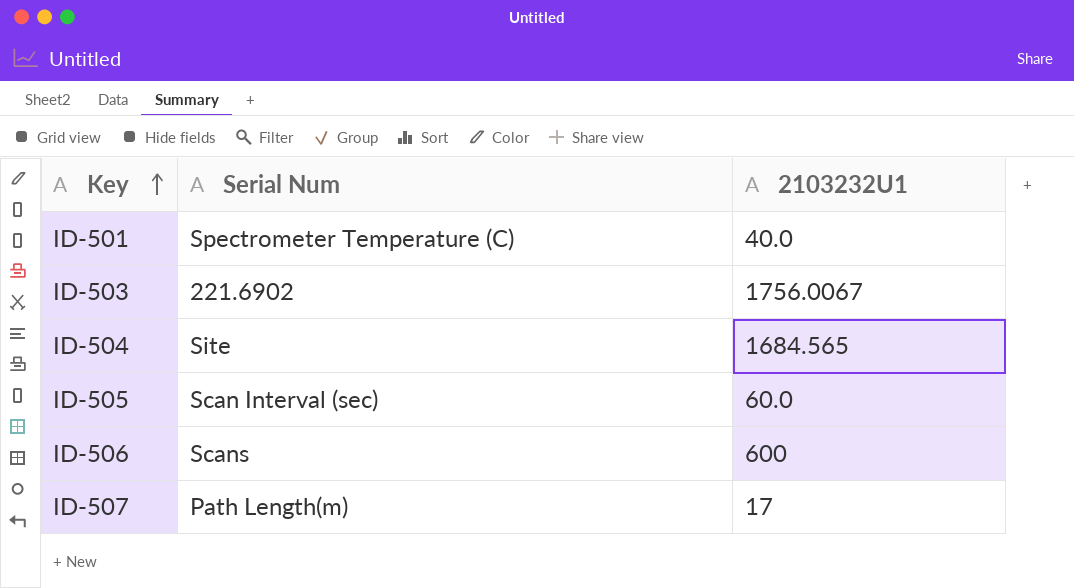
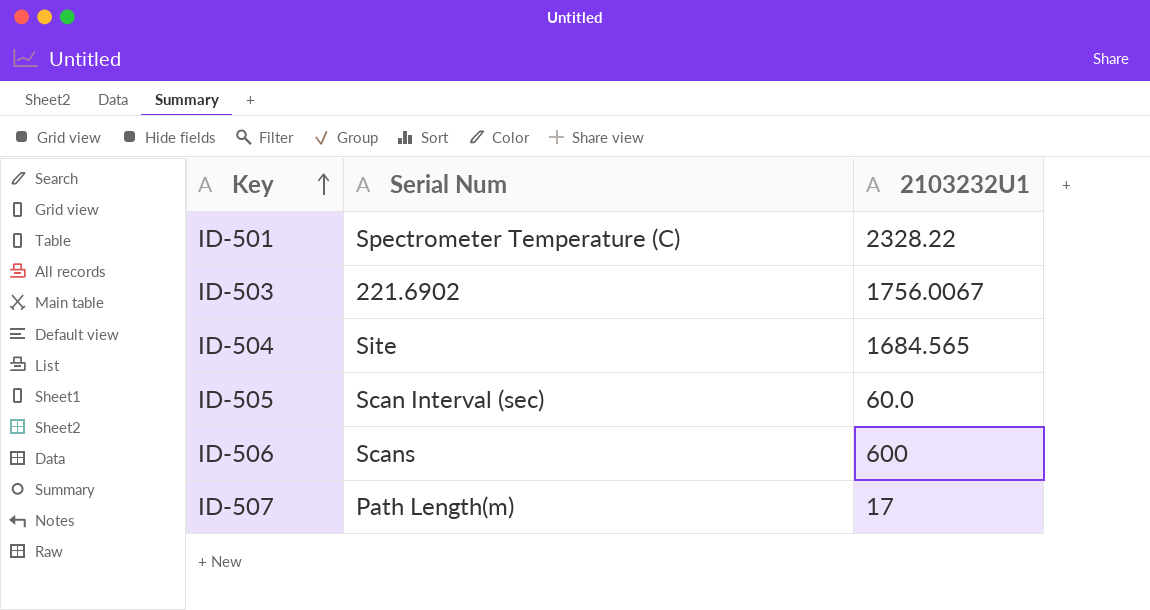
ID-501 | 2103232U1: 40.0 -> 2328.22

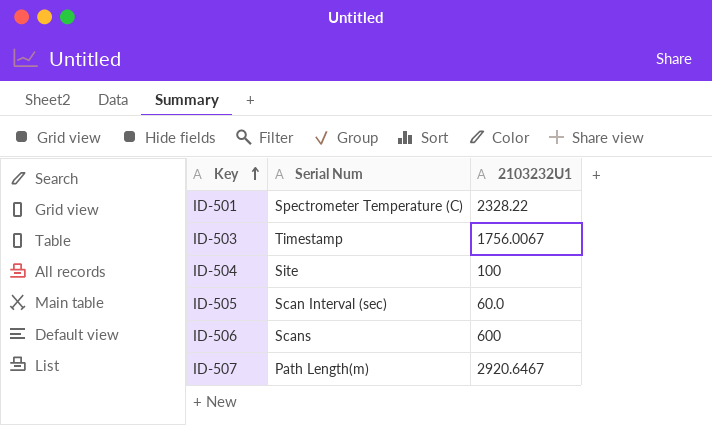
ID-503 | Serial Num: 221.6902 -> Timestamp
ID-504 | 2103232U1: 1684.565 -> 100
ID-507 | 2103232U1: 17 -> 2920.6467

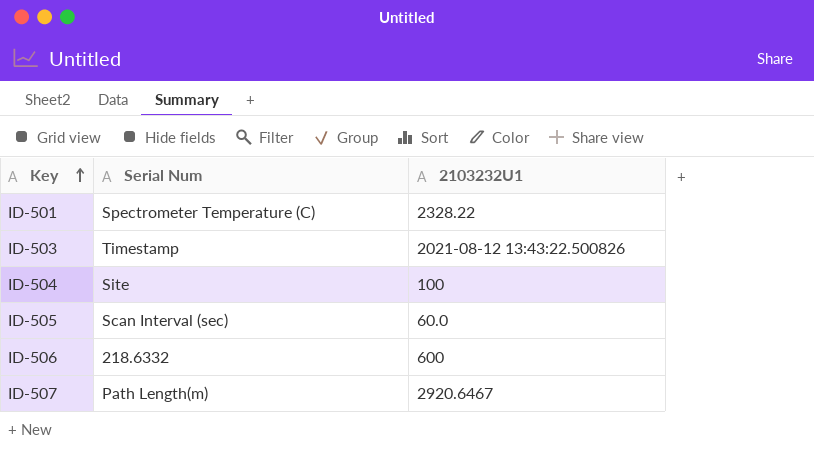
ID-503 | 2103232U1: 1756.0067 -> 2021-08-12 13:43:22.500826
ID-506 | Serial Num: Scans -> 218.6332

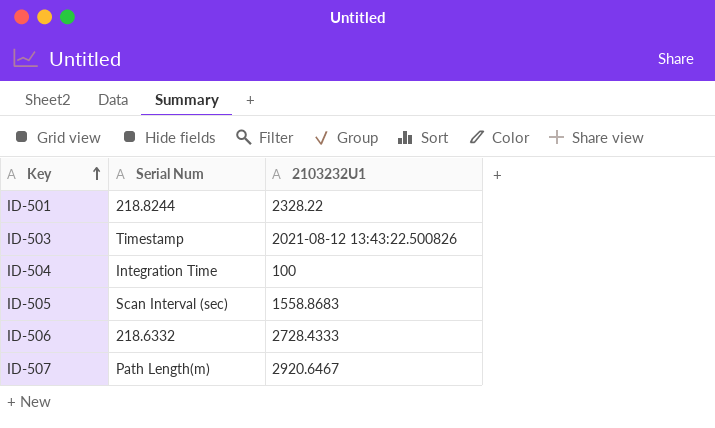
ID-501 | Serial Num: Spectrometer Temperature (C) -> 218.8244
ID-504 | Serial Num: Site -> Integration Time
ID-505 | 2103232U1: 60.0 -> 1558.8683
ID-506 | 2103232U1: 600 -> 2728.4333

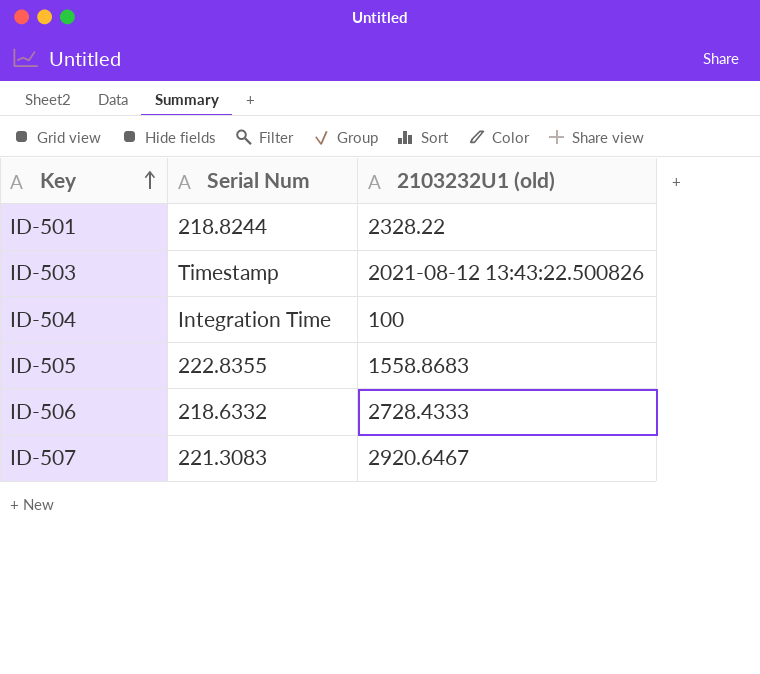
column name: 2103232U1 -> 2103232U1 (old)
ID-505 | Serial Num: Scan Interval (sec) -> 222.8355
ID-507 | Serial Num: Path Length(m) -> 221.3083

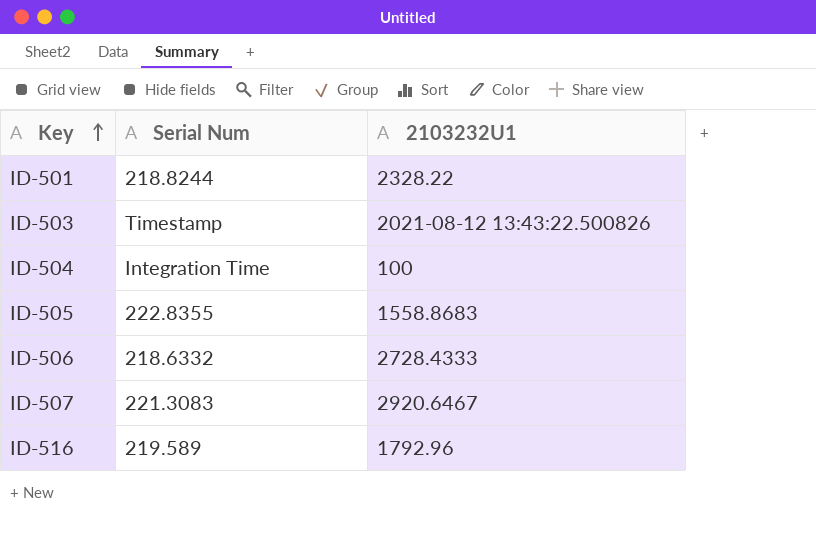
column name: 2103232U1 (old) -> 2103232U1
row ID-516: none -> 219.589 | 1792.96

